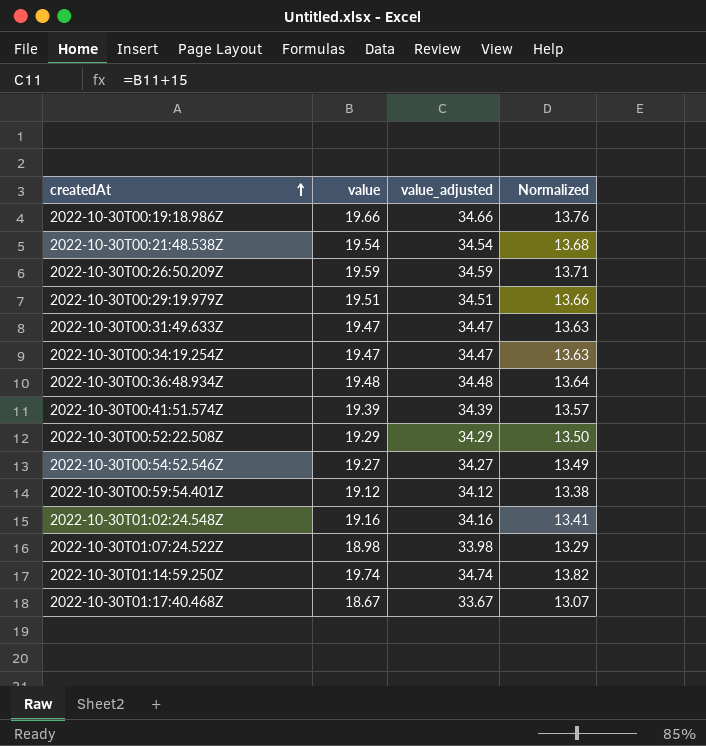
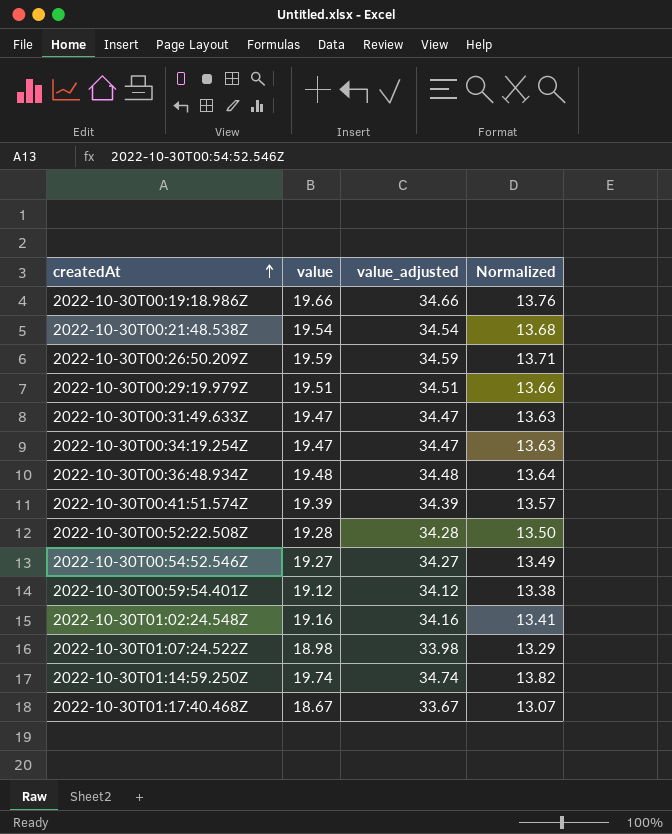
2022-10-30T00:52:22.508Z | value: 19.29 -> 19.28
2022-10-30T00:52:22.508Z | value_adjusted: 34.29 -> 34.28

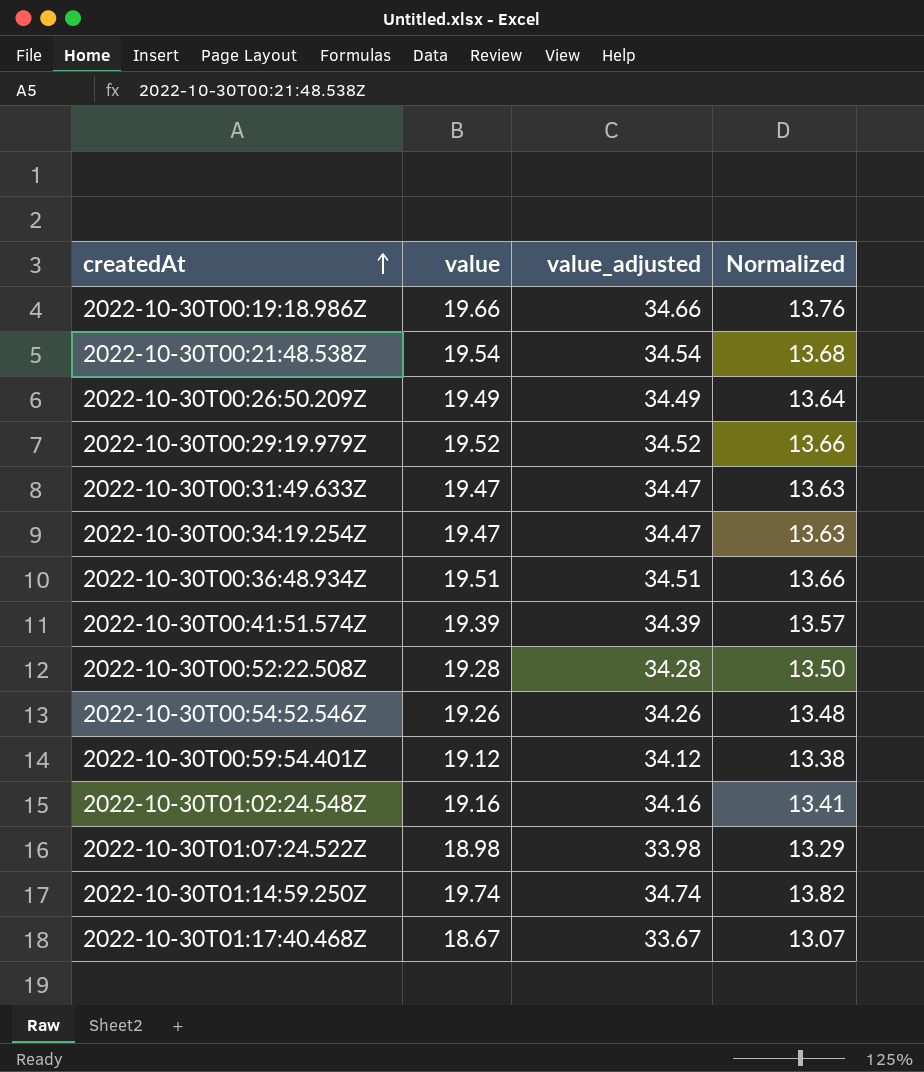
2022-10-30T00:26:50.209Z | value: 19.59 -> 19.49
2022-10-30T00:26:50.209Z | value_adjusted: 34.59 -> 34.49
2022-10-30T00:26:50.209Z | Normalized: 13.71 -> 13.64
2022-10-30T00:29:19.979Z | value: 19.51 -> 19.52
2022-10-30T00:29:19.979Z | value_adjusted: 34.51 -> 34.52
2022-10-30T00:36:48.934Z | value: 19.48 -> 19.51
2022-10-30T00:36:48.934Z | value_adjusted: 34.48 -> 34.51
2022-10-30T00:36:48.934Z | Normalized: 13.64 -> 13.66
2022-10-30T00:54:52.546Z | value: 19.27 -> 19.26
2022-10-30T00:54:52.546Z | value_adjusted: 34.27 -> 34.26
2022-10-30T00:54:52.546Z | Normalized: 13.49 -> 13.48

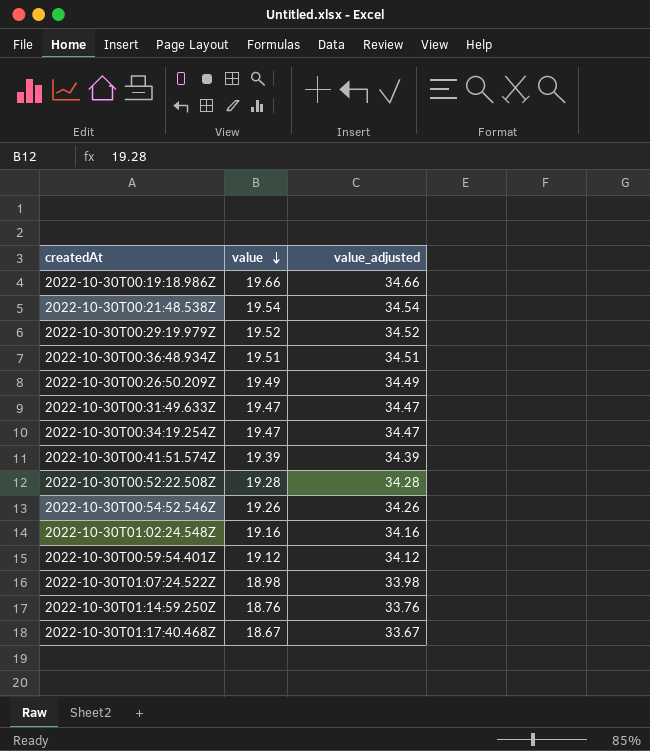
row order: createdAt ascending -> value descending
column Normalized | formula: [value] * 0.7 -> none
2022-10-30T01:14:59.250Z | value: 19.74 -> 18.76
2022-10-30T01:14:59.250Z | value_adjusted: 34.74 -> 33.76

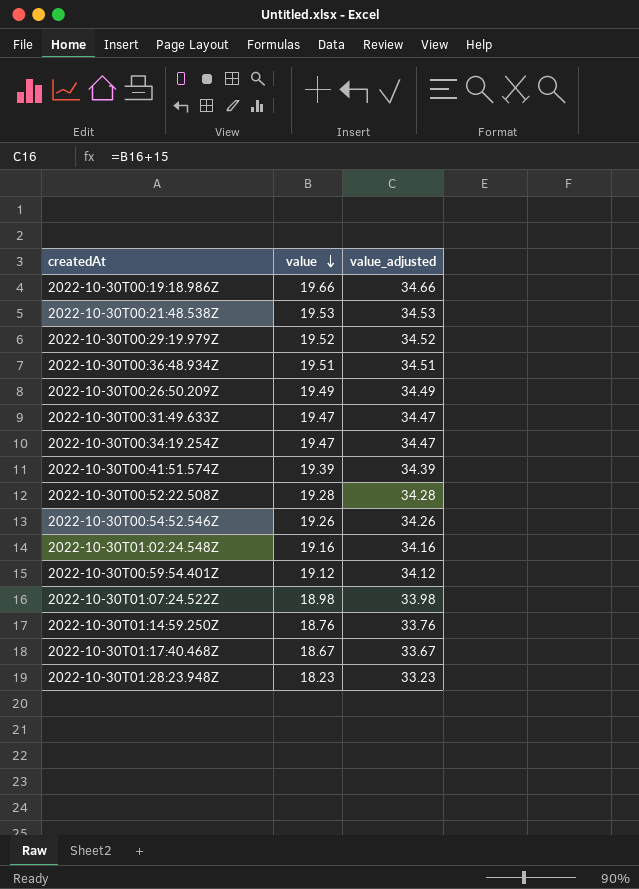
2022-10-30T00:21:48.538Z | value: 19.54 -> 19.53
2022-10-30T00:21:48.538Z | value_adjusted: 34.54 -> 34.53
row 2022-10-30T01:28:23.948Z: none -> 18.23 | 33.23

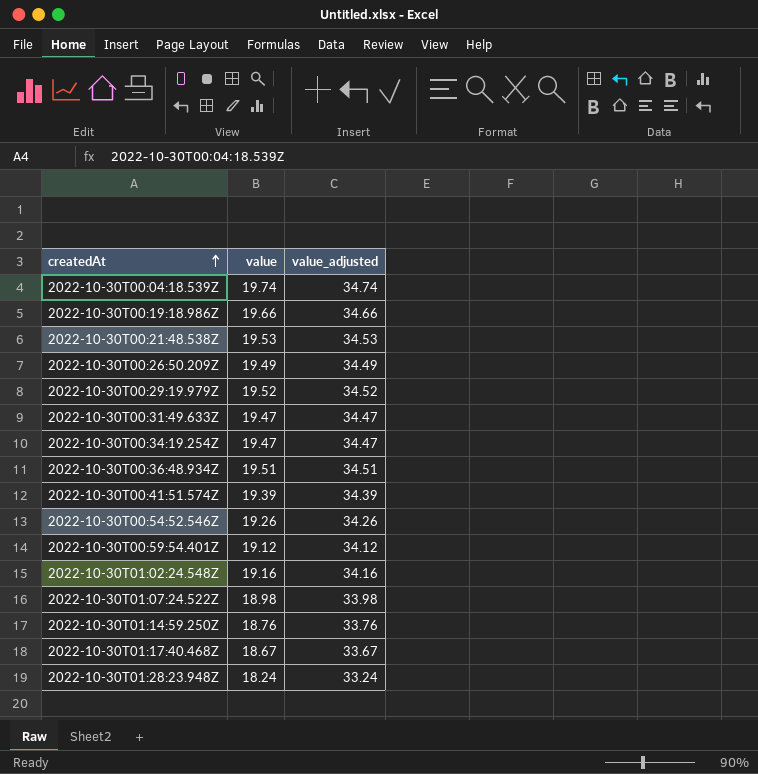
row order: value descending -> createdAt ascending
row 2022-10-30T00:52:22.508Z: 19.28 | 34.28 -> none
row 2022-10-30T00:04:18.539Z: none -> 19.74 | 34.74
2022-10-30T01:28:23.948Z | value: 18.23 -> 18.24
2022-10-30T01:28:23.948Z | value_adjusted: 33.23 -> 33.24

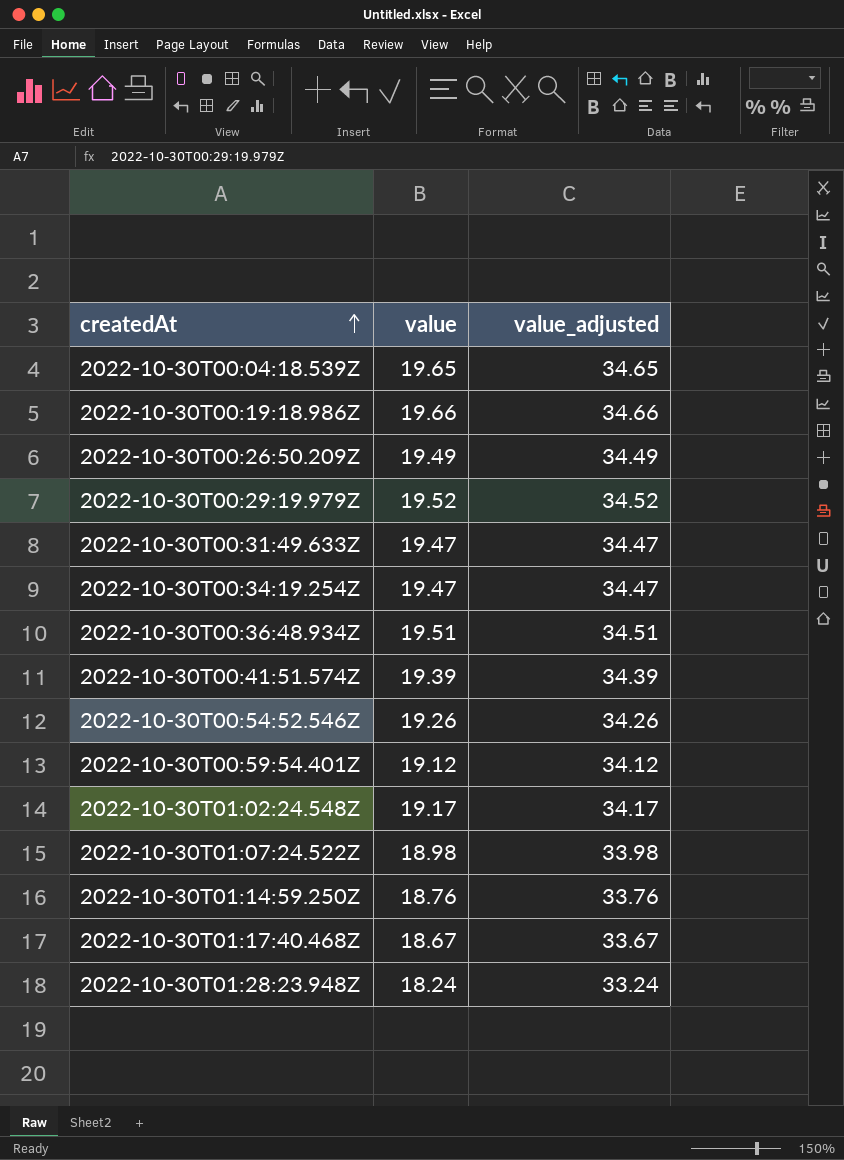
row 2022-10-30T00:21:48.538Z: 19.53 | 34.53 -> none
2022-10-30T00:04:18.539Z | value: 19.74 -> 19.65
2022-10-30T00:04:18.539Z | value_adjusted: 34.74 -> 34.65
2022-10-30T01:02:24.548Z | value: 19.16 -> 19.17
2022-10-30T01:02:24.548Z | value_adjusted: 34.16 -> 34.17

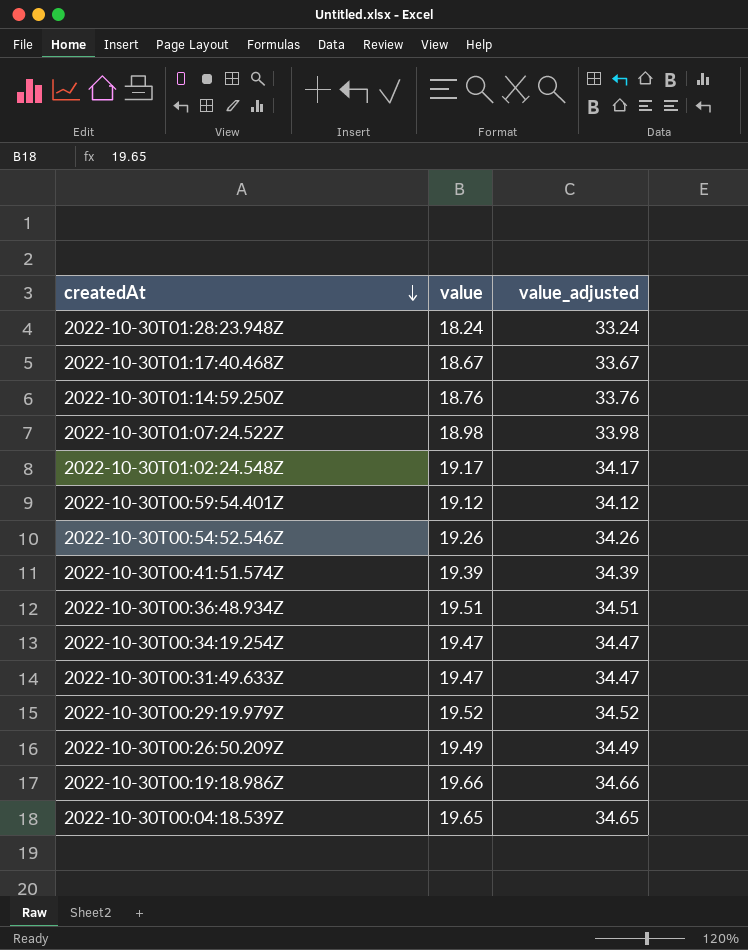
row order: createdAt ascending -> createdAt descending

